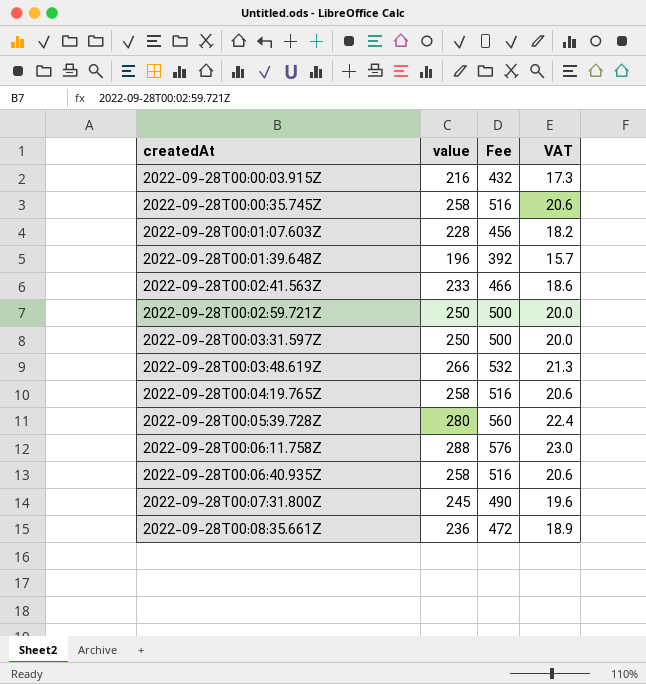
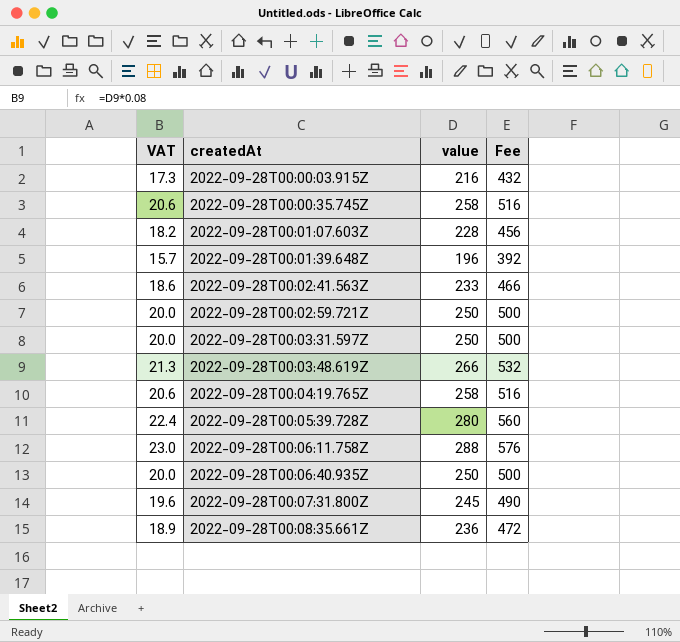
column VAT | position: 4 -> 1
2022-09-28T00:06:40.935Z | VAT: 20.6 -> 20.0
2022-09-28T00:06:40.935Z | value: 258 -> 250
2022-09-28T00:06:40.935Z | Fee: 516 -> 500

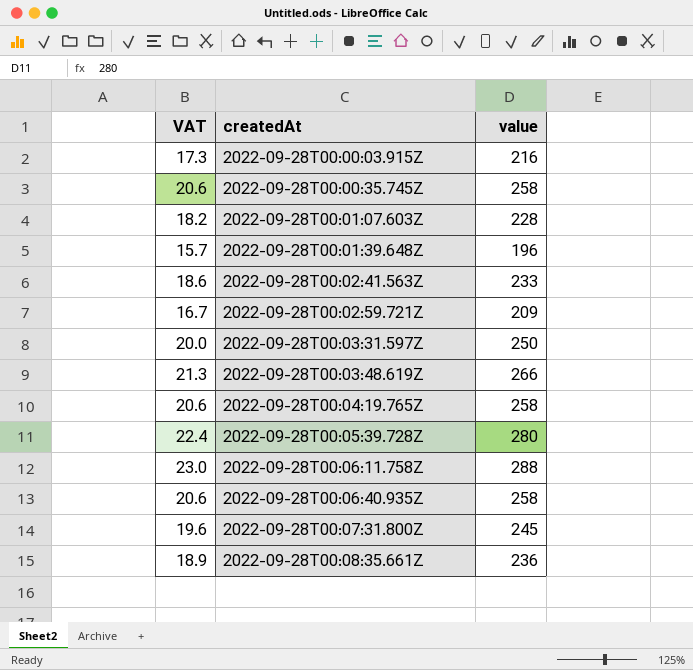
column Fee | formula: [value] * 2 -> none
2022-09-28T00:02:59.721Z | VAT: 20.0 -> 16.7
2022-09-28T00:02:59.721Z | value: 250 -> 209
2022-09-28T00:06:40.935Z | VAT: 20.0 -> 20.6
2022-09-28T00:06:40.935Z | value: 250 -> 258

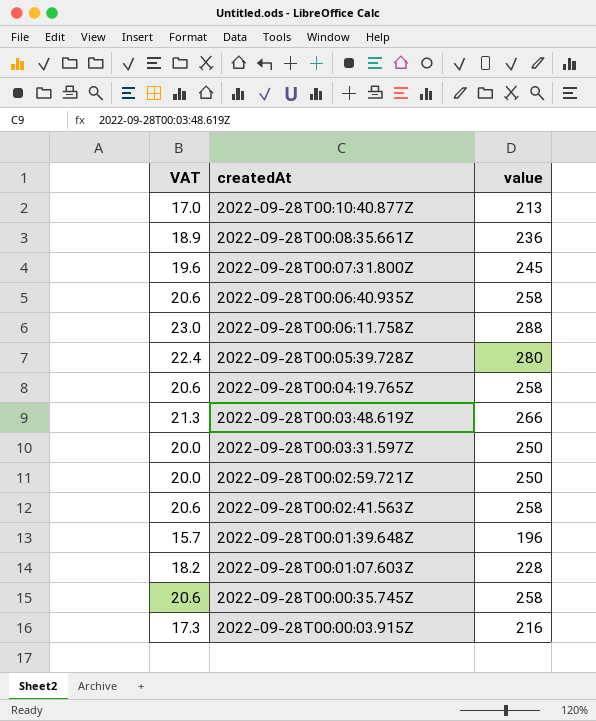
row order: createdAt ascending -> createdAt descending
row 2022-09-28T00:10:40.877Z: none -> 17.0 | 213
2022-09-28T00:02:59.721Z | VAT: 16.7 -> 20.0
2022-09-28T00:02:59.721Z | value: 209 -> 250
2022-09-28T00:02:41.563Z | VAT: 18.6 -> 20.6
2022-09-28T00:02:41.563Z | value: 233 -> 258

